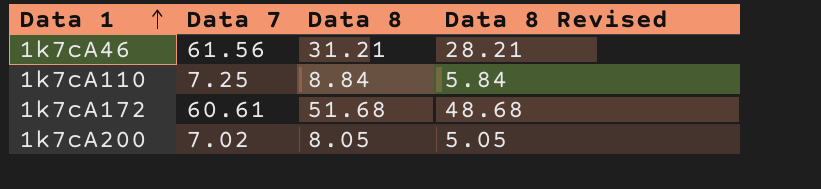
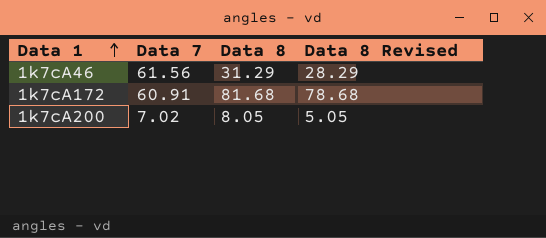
row 1k7cA110: 7.25 | 8.84 | 5.84 -> none
1k7cA46 | Data 8: 31.21 -> 31.29
1k7cA46 | Data 8 Revised: 28.21 -> 28.29
1k7cA172 | Data 7: 60.61 -> 60.91
1k7cA172 | Data 8: 51.68 -> 81.68
1k7cA172 | Data 8 Revised: 48.68 -> 78.68

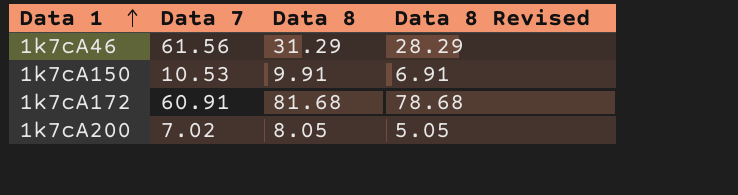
row 1k7cA150: none -> 10.53 | 9.91 | 6.91

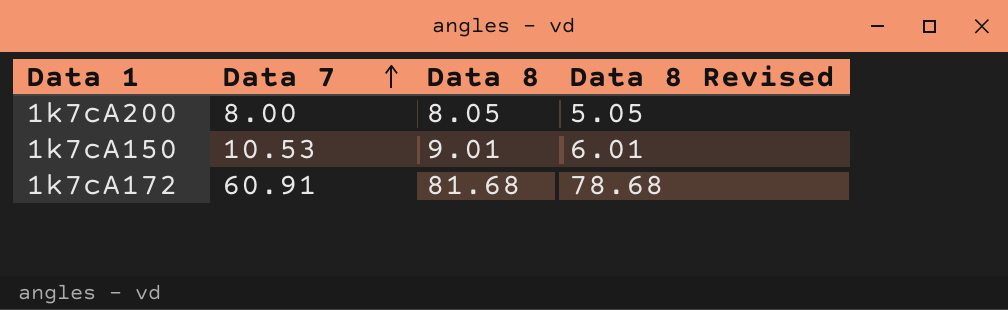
row order: Data 1 ascending -> Data 7 ascending
row 1k7cA46: 61.56 | 31.29 | 28.29 -> none
1k7cA200 | Data 7: 7.02 -> 8.00
1k7cA150 | Data 8: 9.91 -> 9.01
1k7cA150 | Data 8 Revised: 6.91 -> 6.01

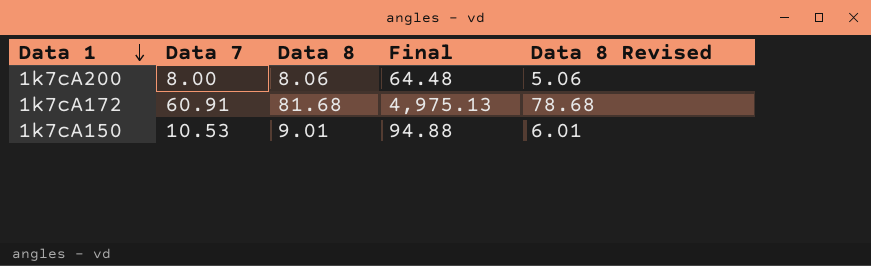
row order: Data 7 ascending -> Data 1 descending
column Final | formula: none -> [Data 7] * [Data 8]
1k7cA200 | Data 8: 8.05 -> 8.06
1k7cA200 | Data 8 Revised: 5.05 -> 5.06

